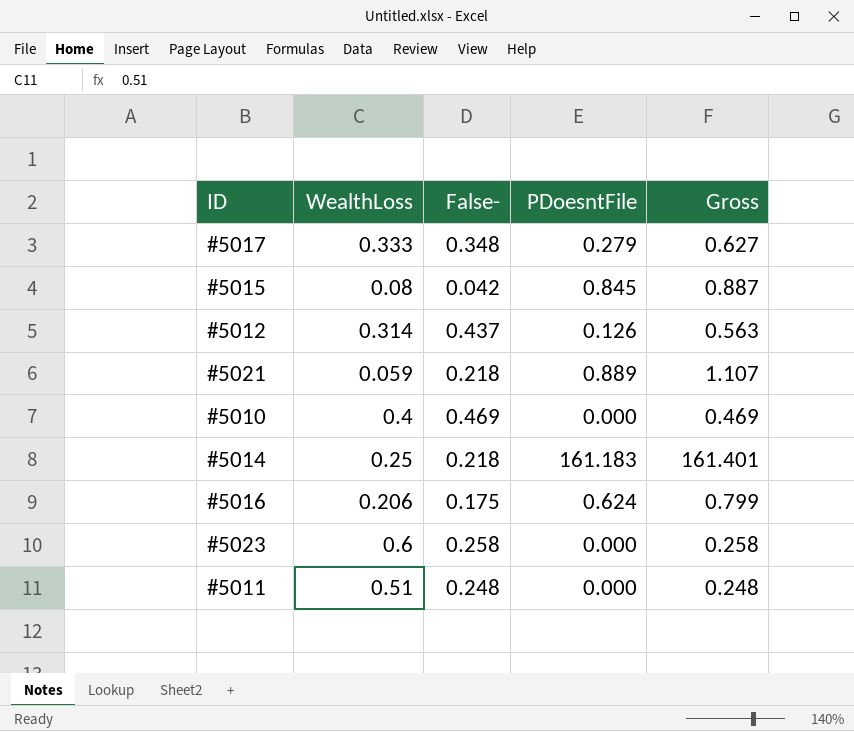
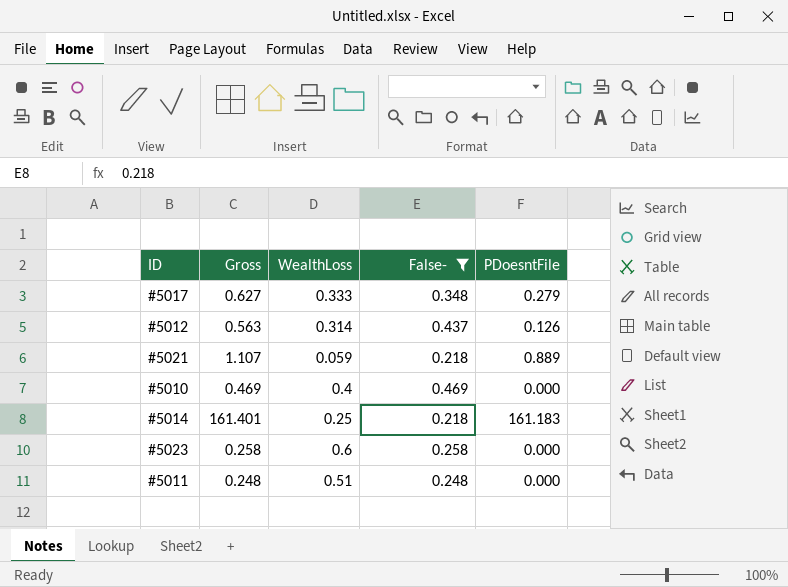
filter: none -> False- >= 0.218
column Gross | position: 5 -> 2

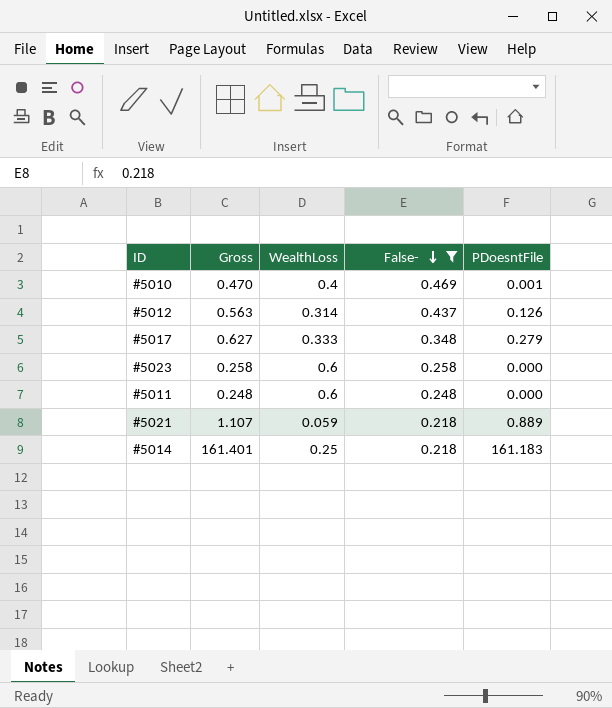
row order: none -> False- descending
#5010 | Gross: 0.469 -> 0.470
#5010 | PDoesntFile: 0.000 -> 0.001
#5011 | WealthLoss: 0.51 -> 0.6

